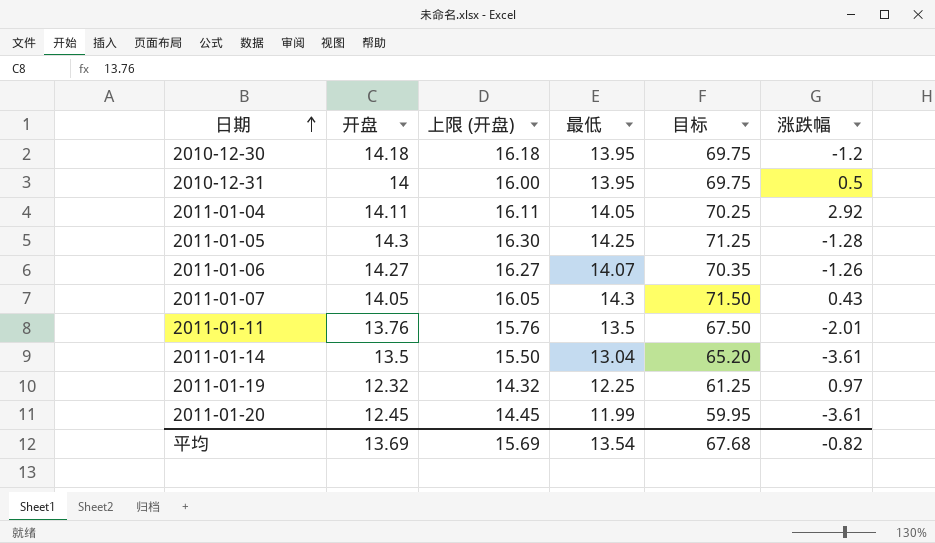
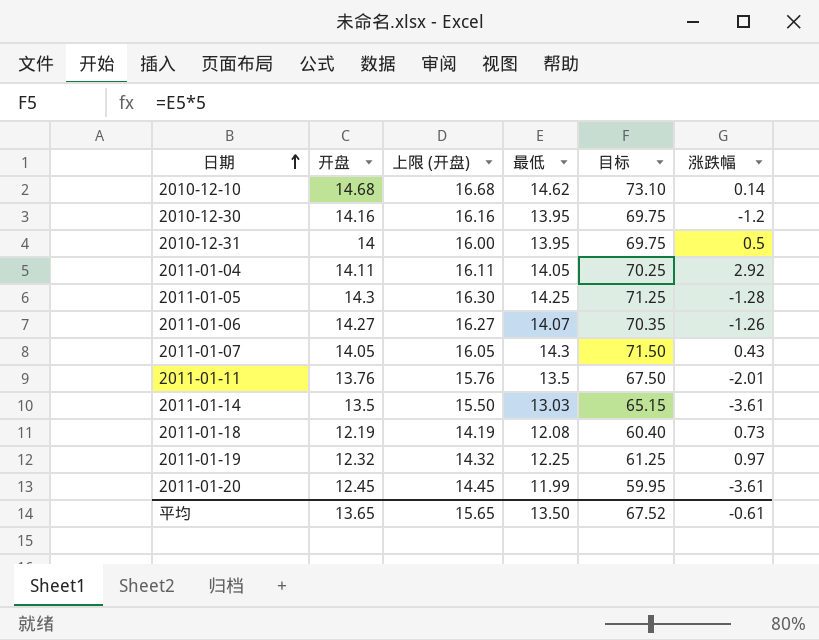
row 2010-12-10: none -> 14.68 | 16.68 | 14.62 | 73.10 | 0.14
2010-12-30 | 开盘: 14.18 -> 14.16
2010-12-30 | 上限 (开盘): 16.18 -> 16.16
2011-01-14 | 最低: 13.04 -> 13.03
2011-01-14 | 目标: 65.20 -> 65.15
row 2011-01-18: none -> 12.19 | 14.19 | 12.08 | 60.40 | 0.73
平均 | 开盘: 13.69 -> 13.65
平均 | 上限 (开盘): 15.69 -> 15.65
平均 | 最低: 13.54 -> 13.50
平均 | 目标: 67.68 -> 67.52
平均 | 涨跌幅: -0.82 -> -0.61

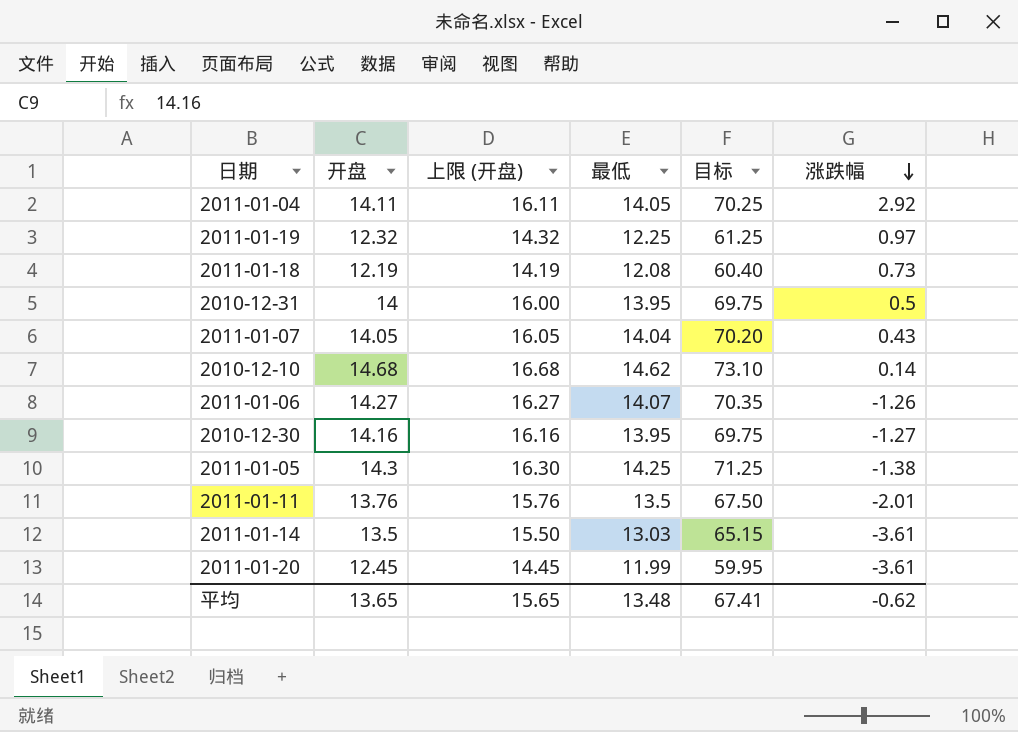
row order: 日期 ascending -> 涨跌幅 descending
2011-01-07 | 最低: 14.3 -> 14.04
2011-01-07 | 目标: 71.50 -> 70.20
2010-12-30 | 涨跌幅: -1.2 -> -1.27
2011-01-05 | 涨跌幅: -1.28 -> -1.38
平均 | 最低: 13.50 -> 13.48
平均 | 目标: 67.52 -> 67.41
平均 | 涨跌幅: -0.61 -> -0.62

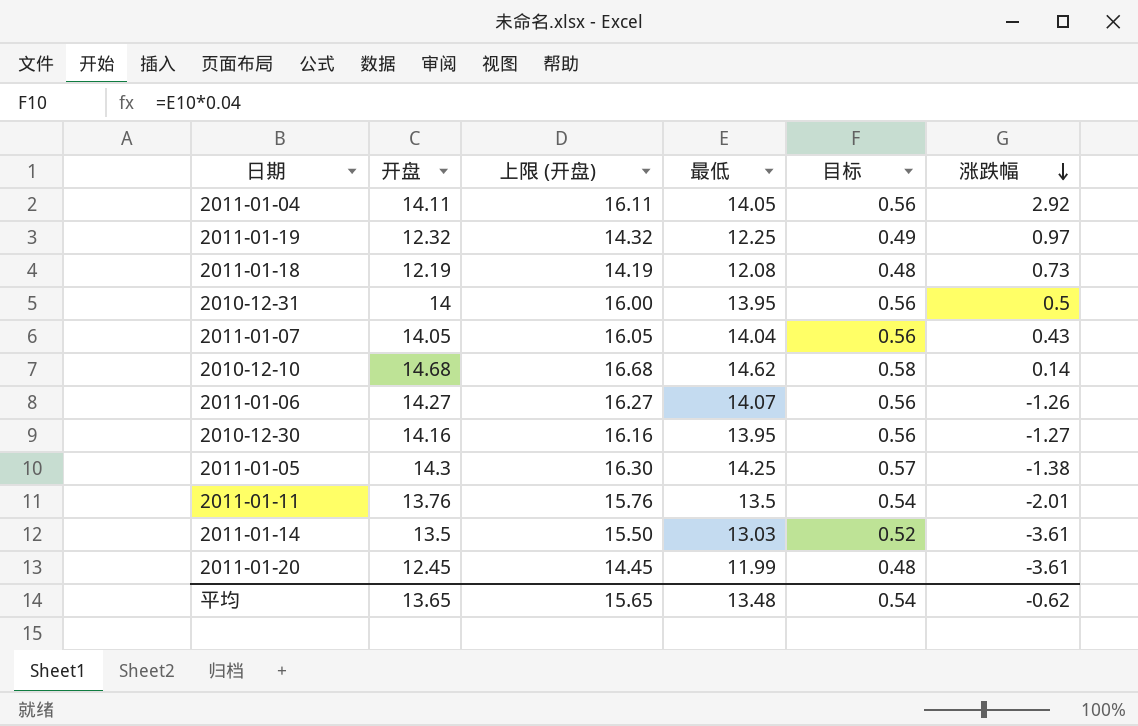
column 目标 | formula: [最低] * 5 -> [最低] * 0.04
平均 | 目标: 67.41 -> 0.54

